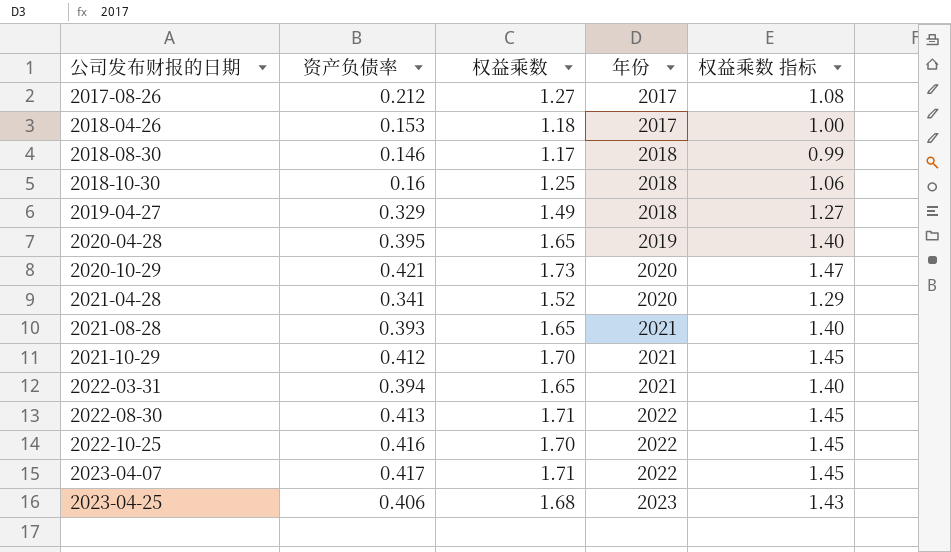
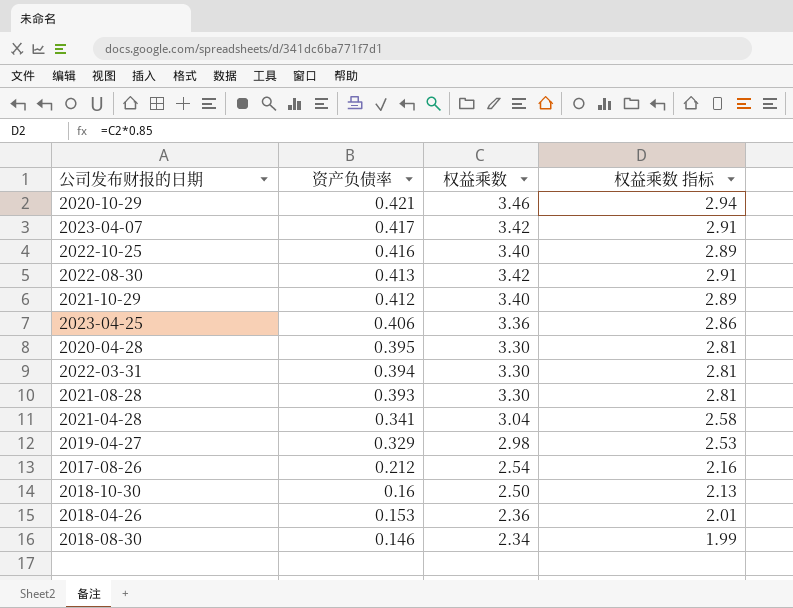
row order: 公司发布财报的日期 ascending -> 资产负债率 descending
column 年份 | position: 4 -> none
2020-10-29 | 权益乘数: 1.73 -> 3.46
2020-10-29 | 权益乘数 指标: 1.47 -> 2.94
2023-04-07 | 权益乘数: 1.71 -> 3.42
2023-04-07 | 权益乘数 指标: 1.45 -> 2.91
2022-10-25 | 权益乘数: 1.70 -> 3.40
2022-10-25 | 权益乘数 指标: 1.45 -> 2.89
2022-08-30 | 权益乘数: 1.71 -> 3.42
2022-08-30 | 权益乘数 指标: 1.45 -> 2.91
2021-10-29 | 权益乘数: 1.70 -> 3.40
2021-10-29 | 权益乘数 指标: 1.45 -> 2.89
2023-04-25 | 权益乘数: 1.68 -> 3.36
2023-04-25 | 权益乘数 指标: 1.43 -> 2.86
2020-04-28 | 权益乘数: 1.65 -> 3.30
2020-04-28 | 权益乘数 指标: 1.40 -> 2.81
2022-03-31 | 权益乘数: 1.65 -> 3.30
2022-03-31 | 权益乘数 指标: 1.40 -> 2.81
2021-08-28 | 权益乘数: 1.65 -> 3.30
2021-08-28 | 权益乘数 指标: 1.40 -> 2.81
2021-04-28 | 权益乘数: 1.52 -> 3.04
2021-04-28 | 权益乘数 指标: 1.29 -> 2.58
2019-04-27 | 权益乘数: 1.49 -> 2.98
2019-04-27 | 权益乘数 指标: 1.27 -> 2.53
2017-08-26 | 权益乘数: 1.27 -> 2.54
2017-08-26 | 权益乘数 指标: 1.08 -> 2.16
2018-10-30 | 权益乘数: 1.25 -> 2.50
2018-10-30 | 权益乘数 指标: 1.06 -> 2.13
2018-04-26 | 权益乘数: 1.18 -> 2.36
2018-04-26 | 权益乘数 指标: 1.00 -> 2.01
2018-08-30 | 权益乘数: 1.17 -> 2.34
2018-08-30 | 权益乘数 指标: 0.99 -> 1.99

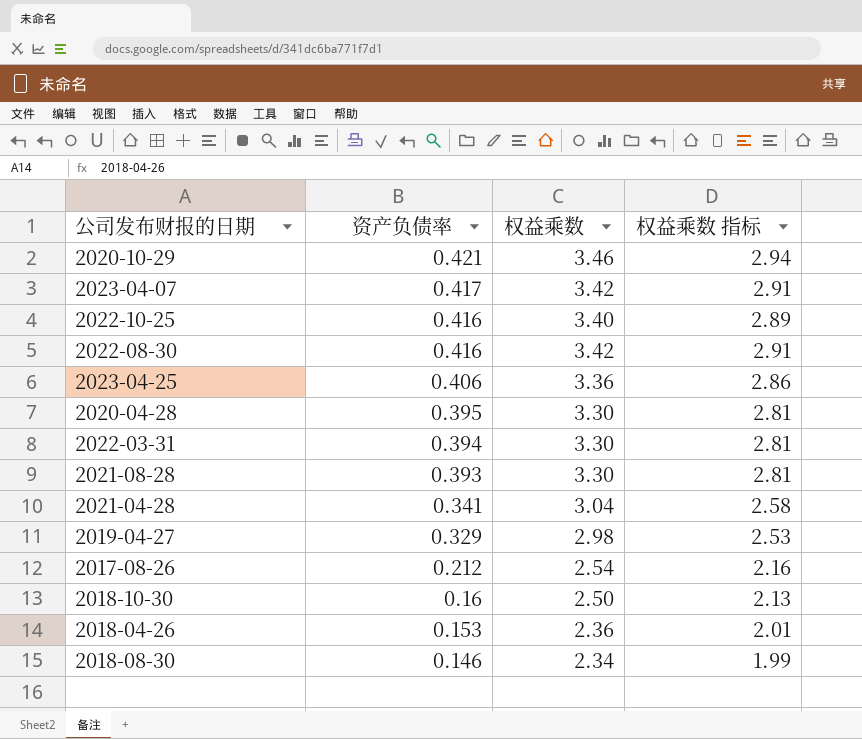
row 2021-10-29: 0.412 | 3.40 | 2.89 -> none
2022-08-30 | 资产负债率: 0.413 -> 0.416

